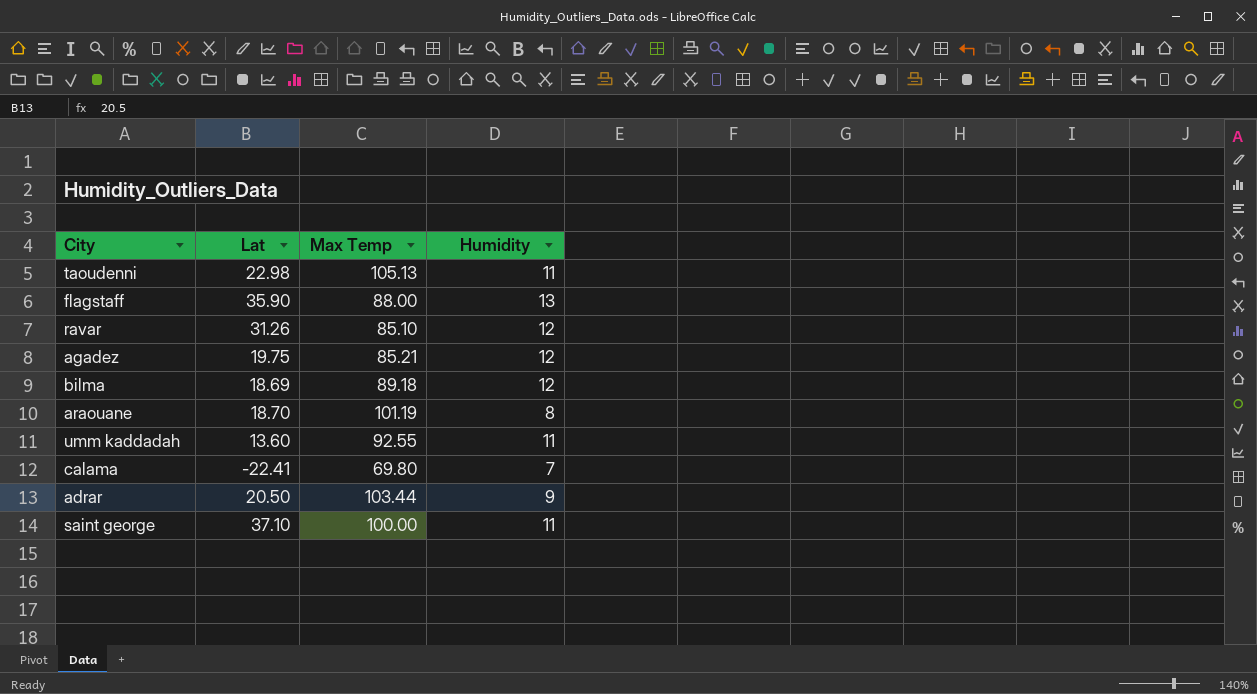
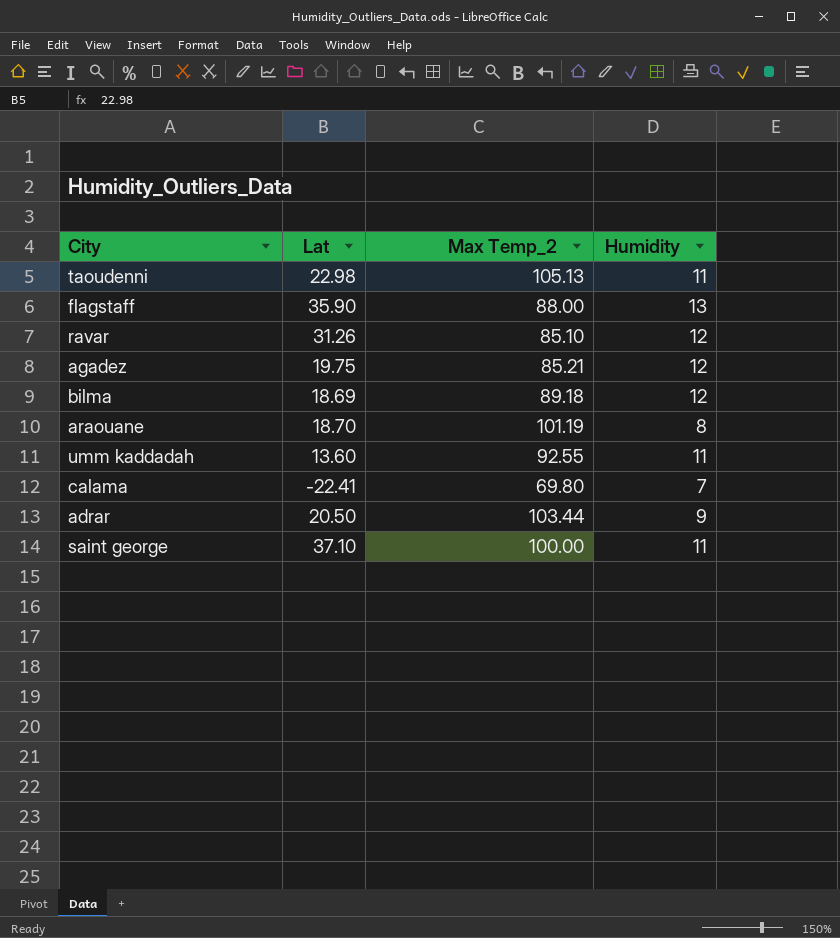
column name: Max Temp -> Max Temp_2

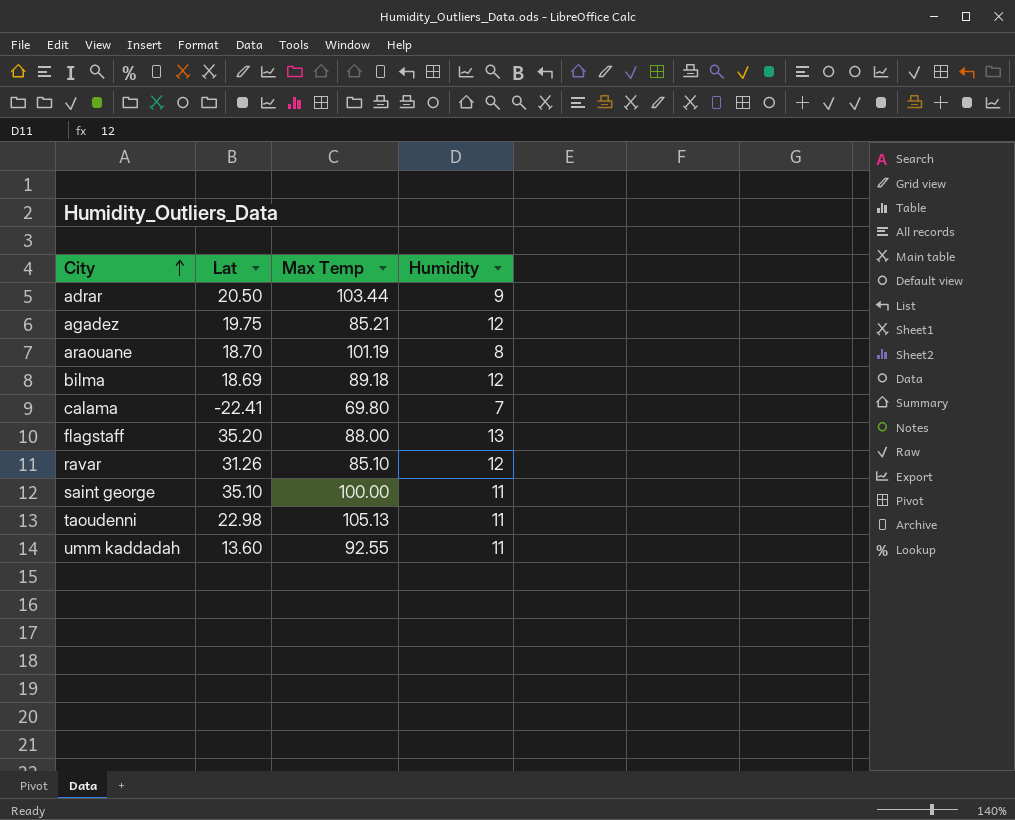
row order: none -> City ascending
column name: Max Temp_2 -> Max Temp
flagstaff | Lat: 35.90 -> 35.20
saint george | Lat: 37.10 -> 35.10

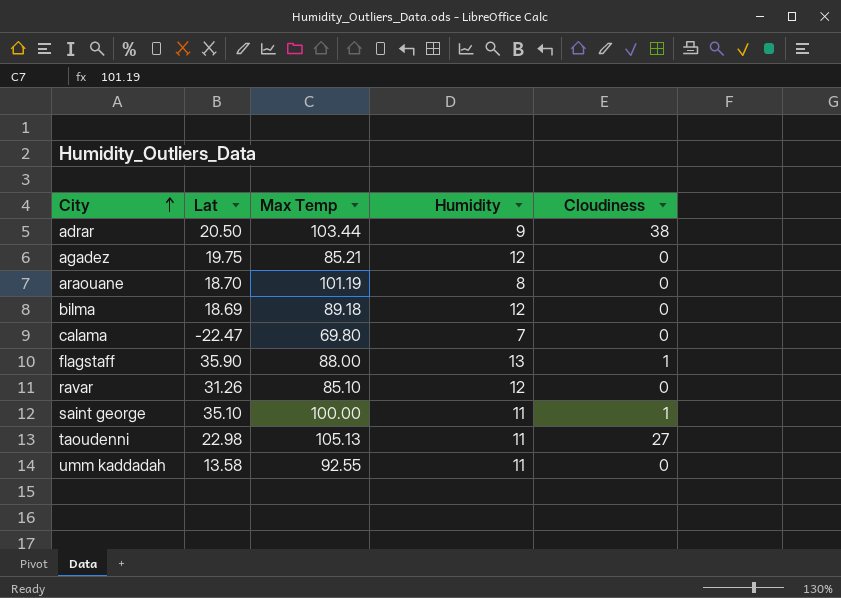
column Cloudiness | position: none -> 5
calama | Lat: -22.41 -> -22.47
flagstaff | Lat: 35.20 -> 35.90
umm kaddadah | Lat: 13.60 -> 13.58

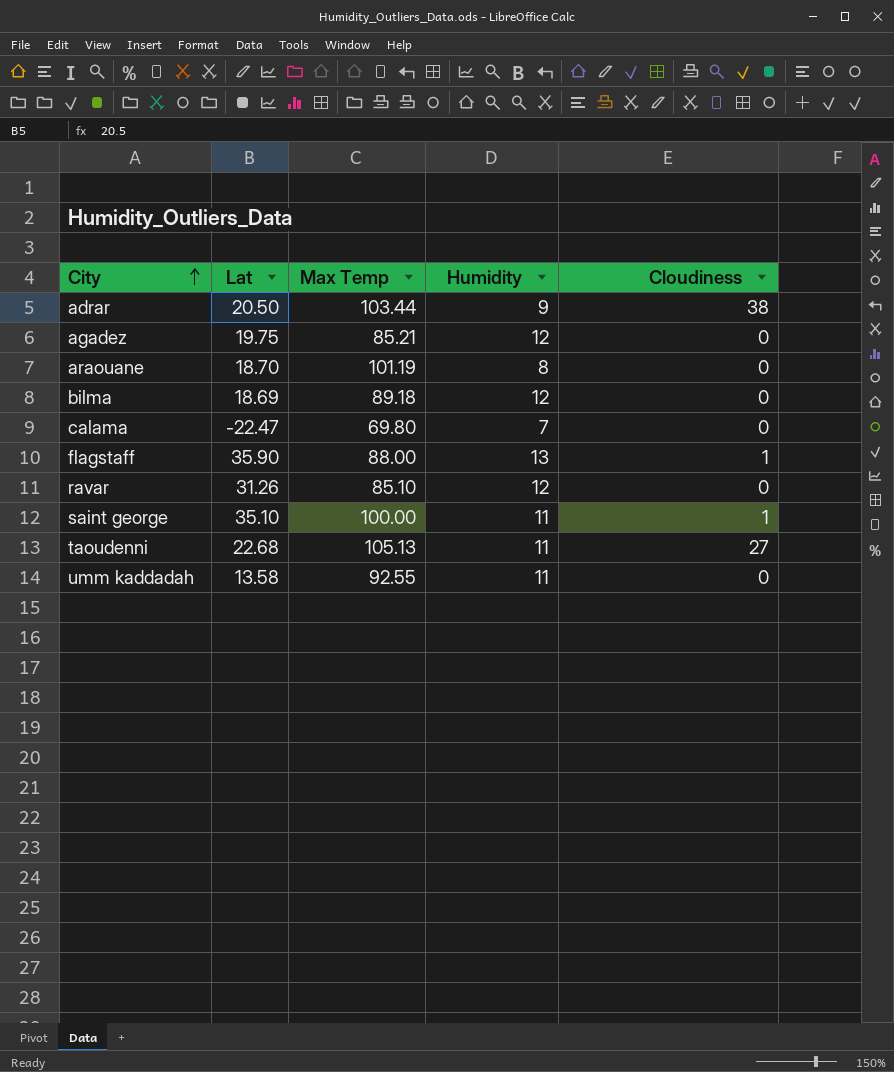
taoudenni | Lat: 22.98 -> 22.68

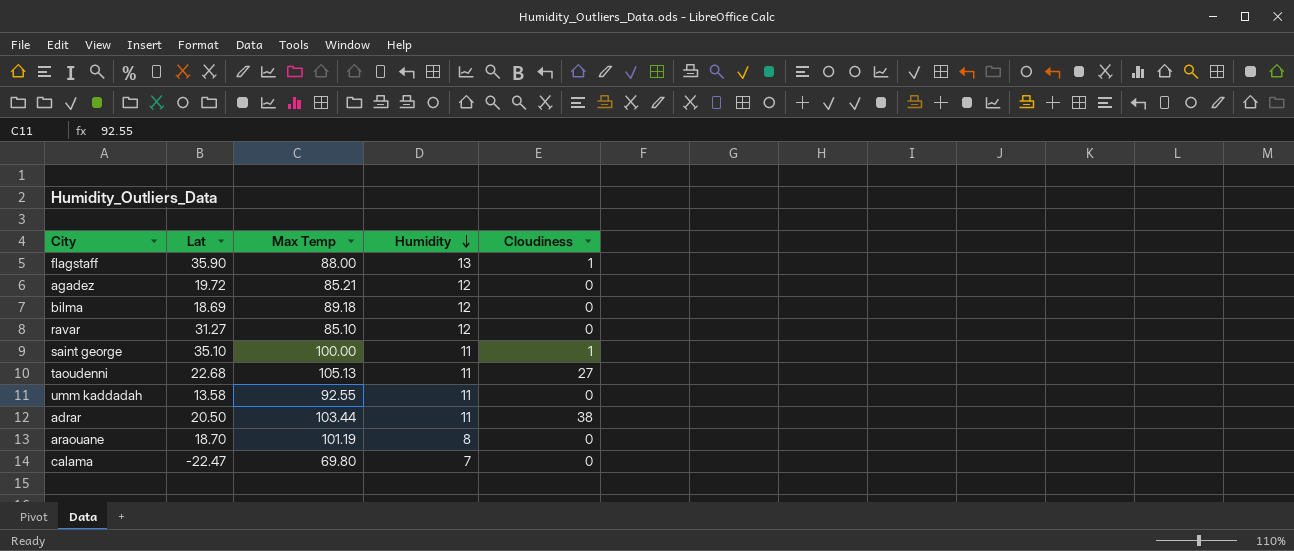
row order: City ascending -> Humidity descending
agadez | Lat: 19.75 -> 19.72
ravar | Lat: 31.26 -> 31.27
adrar | Humidity: 9 -> 11

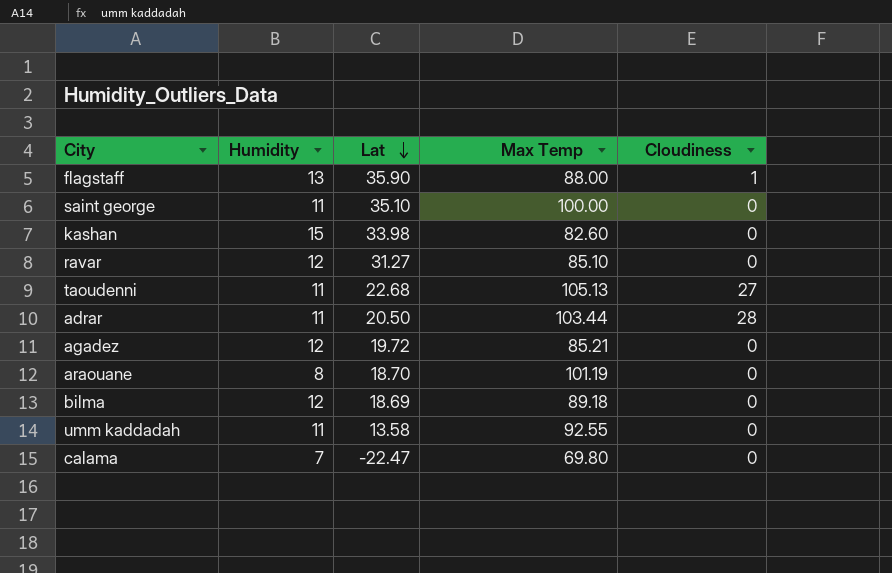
row order: Humidity descending -> Lat descending
column Humidity | position: 4 -> 2
saint george | Cloudiness: 1 -> 0
row kashan: none -> 15 | 33.98 | 82.60 | 0
adrar | Cloudiness: 38 -> 28

